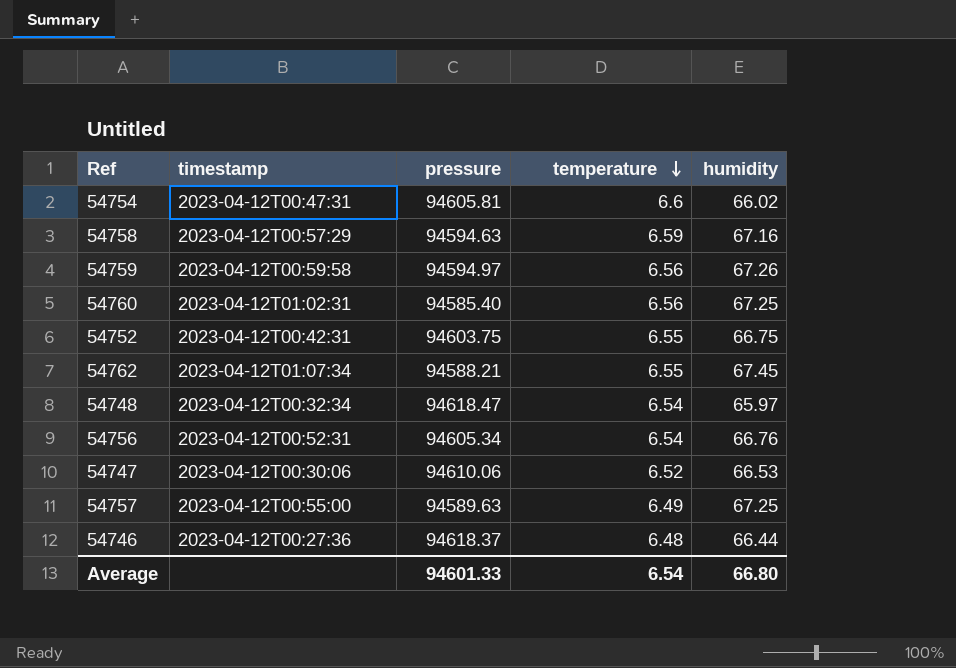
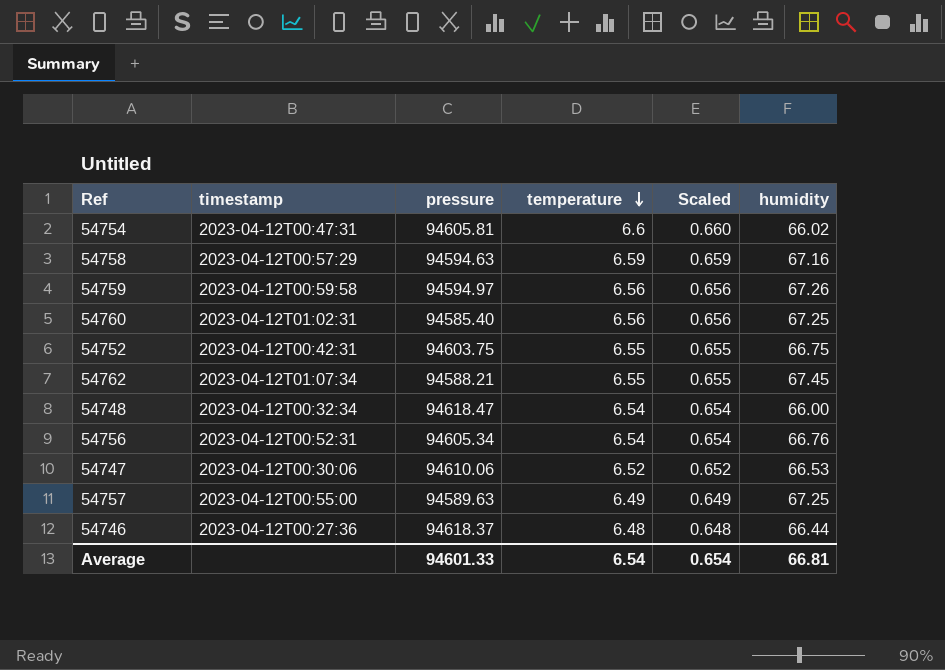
column Scaled | formula: none -> [temperature] * 0.1
54748 | humidity: 65.97 -> 66.00
Average | humidity: 66.80 -> 66.81

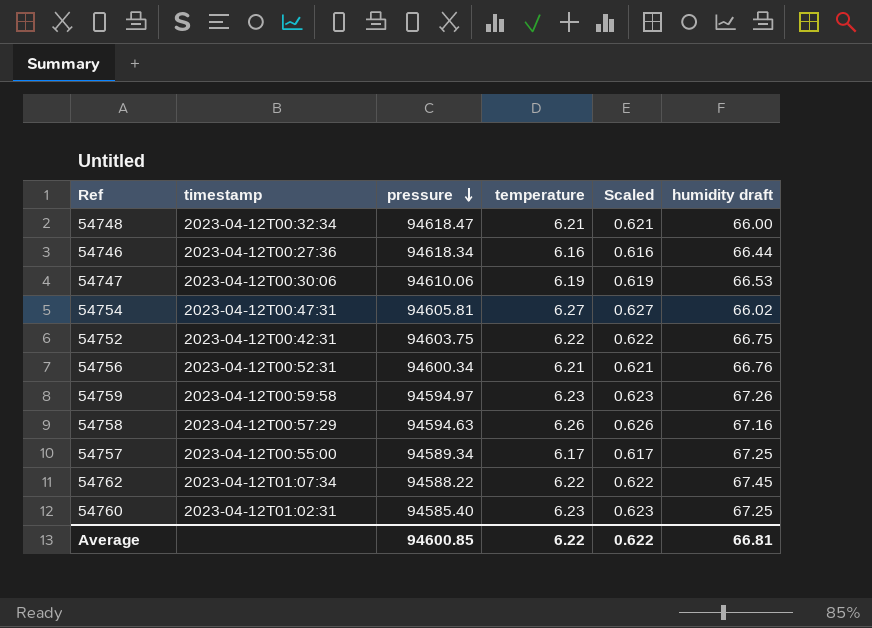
row order: temperature descending -> pressure descending
column name: humidity -> humidity draft
54748 | temperature: 6.54 -> 6.21
54748 | Scaled: 0.654 -> 0.621
54746 | pressure: 94618.37 -> 94618.34
54746 | temperature: 6.48 -> 6.16
54746 | Scaled: 0.648 -> 0.616
54747 | temperature: 6.52 -> 6.19
54747 | Scaled: 0.652 -> 0.619
54754 | temperature: 6.6 -> 6.27
54754 | Scaled: 0.660 -> 0.627
54752 | temperature: 6.55 -> 6.22
54752 | Scaled: 0.655 -> 0.622
54756 | pressure: 94605.34 -> 94600.34
54756 | temperature: 6.54 -> 6.21
54756 | Scaled: 0.654 -> 0.621
54759 | temperature: 6.56 -> 6.23
54759 | Scaled: 0.656 -> 0.623
54758 | temperature: 6.59 -> 6.26
54758 | Scaled: 0.659 -> 0.626
54757 | pressure: 94589.63 -> 94589.34
54757 | temperature: 6.49 -> 6.17
54757 | Scaled: 0.649 -> 0.617
54762 | pressure: 94588.21 -> 94588.22
54762 | temperature: 6.55 -> 6.22
54762 | Scaled: 0.655 -> 0.622
54760 | temperature: 6.56 -> 6.23
54760 | Scaled: 0.656 -> 0.623
Average | pressure: 94601.33 -> 94600.85
Average | temperature: 6.54 -> 6.22
Average | Scaled: 0.654 -> 0.622

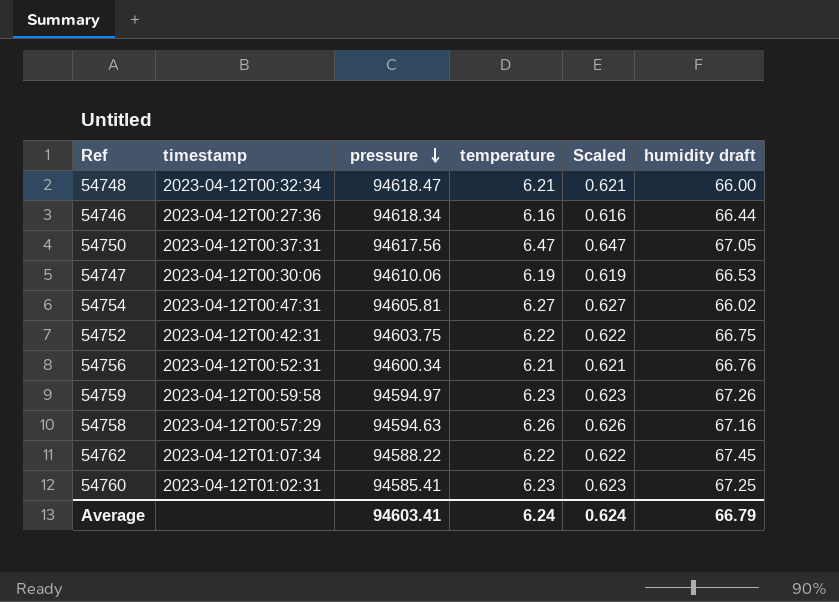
row 54757: 2023-04-12T00:55:00 | 94589.34 | 6.17 | 0.617 | 67.25 -> none
row 54750: none -> 2023-04-12T00:37:31 | 94617.56 | 6.47 | 0.647 | 67.05
54760 | pressure: 94585.40 -> 94585.41
Average | pressure: 94600.85 -> 94603.41
Average | temperature: 6.22 -> 6.24
Average | Scaled: 0.622 -> 0.624
Average | humidity draft: 66.81 -> 66.79

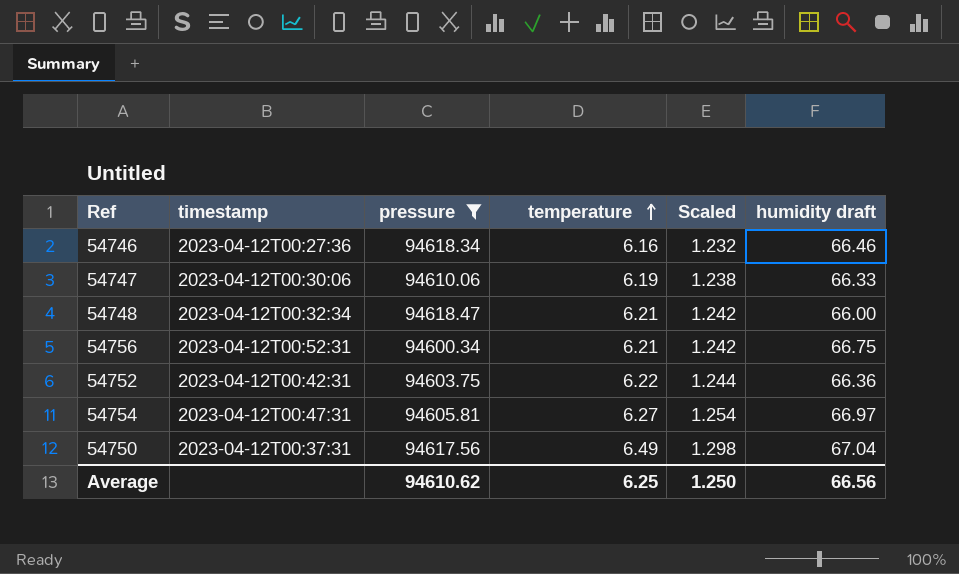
filter: none -> pressure >= 94600.34
row order: pressure descending -> temperature ascending
column Scaled | formula: [temperature] * 0.1 -> [temperature] * 0.2
54746 | humidity draft: 66.44 -> 66.46
54747 | humidity draft: 66.53 -> 66.33
54756 | humidity draft: 66.76 -> 66.75
54752 | humidity draft: 66.75 -> 66.36
54754 | humidity draft: 66.02 -> 66.97
54750 | temperature: 6.47 -> 6.49
54750 | humidity draft: 67.05 -> 67.04
Average | pressure: 94603.41 -> 94610.62
Average | temperature: 6.24 -> 6.25
Average | Scaled: 0.624 -> 1.250
Average | humidity draft: 66.79 -> 66.56

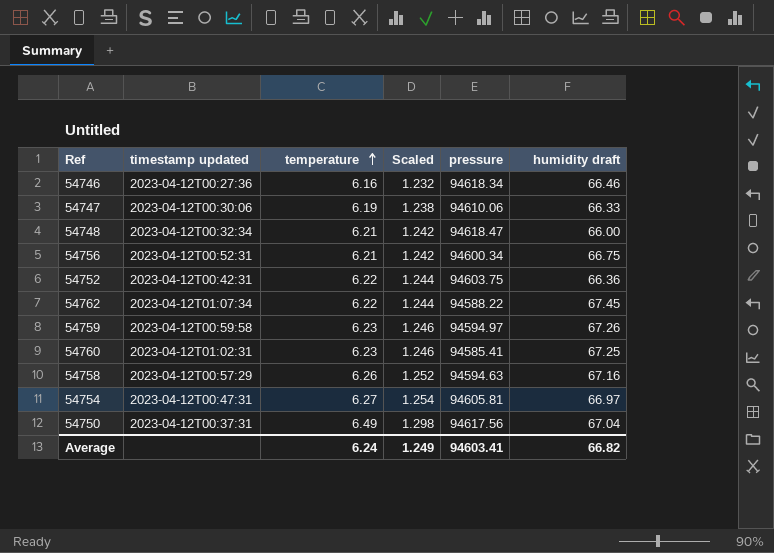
filter: pressure >= 94600.34 -> none
column name: timestamp -> timestamp updated
column pressure | position: 3 -> 5
Average | temperature: 6.25 -> 6.24
Average | Scaled: 1.250 -> 1.249
Average | pressure: 94610.62 -> 94603.41
Average | humidity draft: 66.56 -> 66.82

